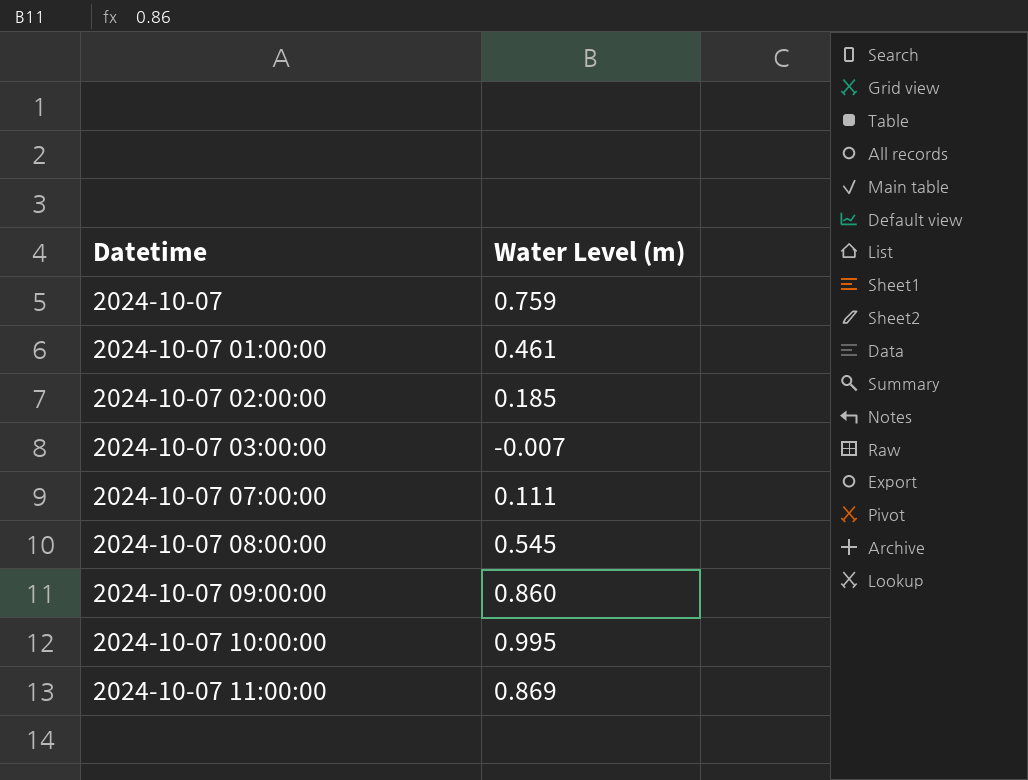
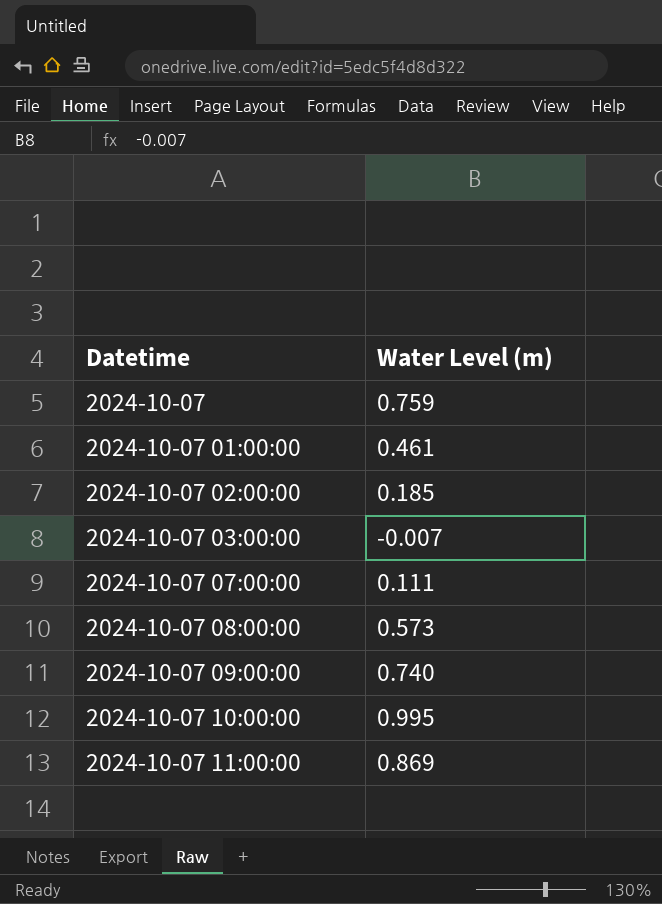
2024-10-07 08:00:00 | Water Level (m): 0.545 -> 0.573
2024-10-07 09:00:00 | Water Level (m): 0.860 -> 0.740

